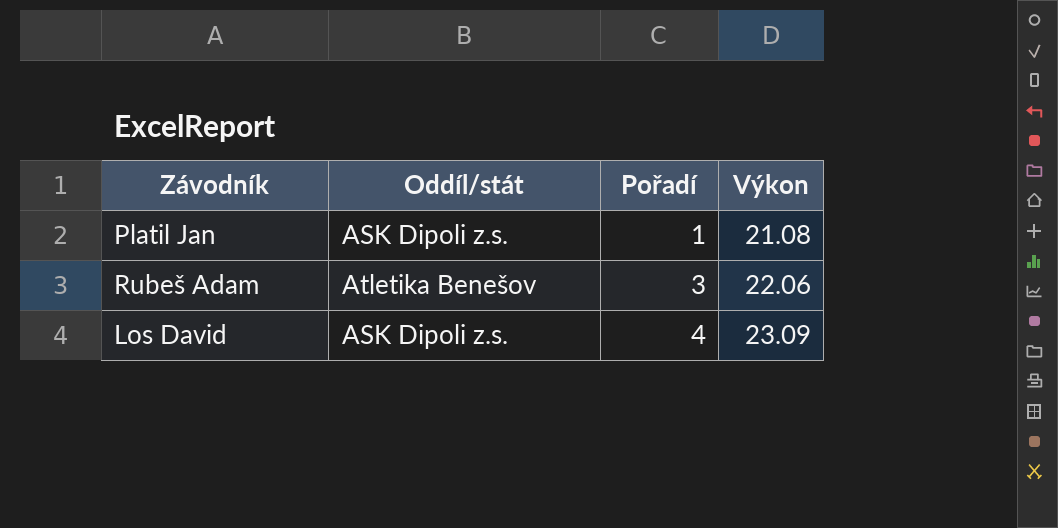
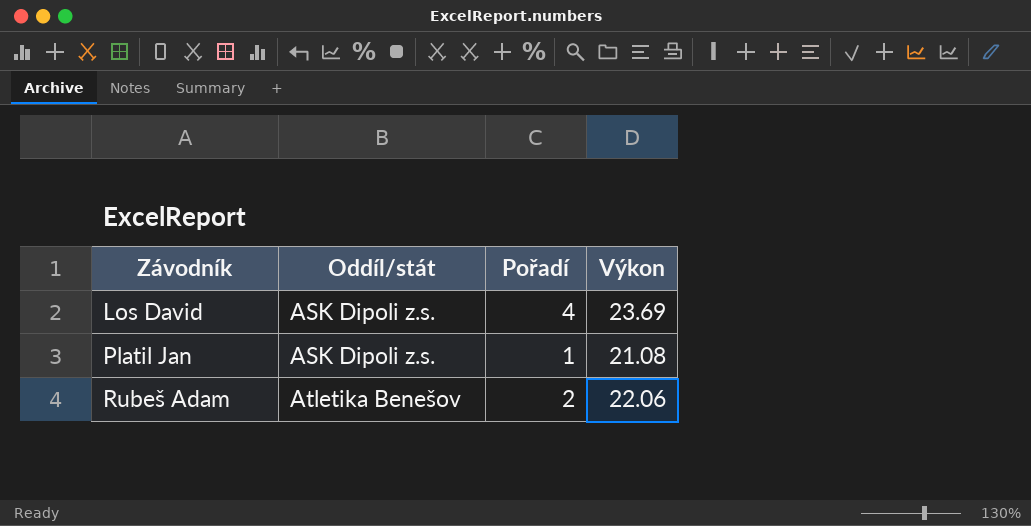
row order: Pořadí ascending -> Závodník ascending
Los David | Výkon: 23.09 -> 23.69
Rubeš Adam | Pořadí: 3 -> 2

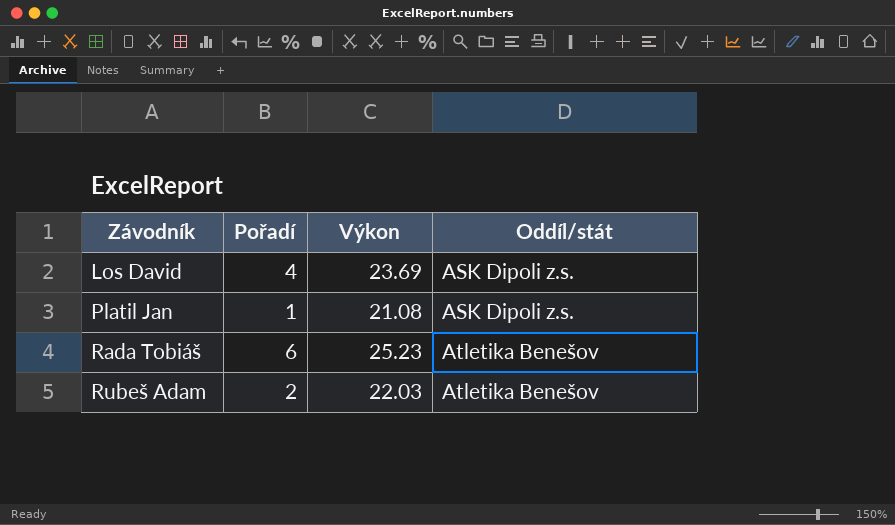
column Oddíl/stát | position: 2 -> 4
row Rada Tobiáš: none -> 6 | 25.23 | Atletika Benešov
Rubeš Adam | Výkon: 22.06 -> 22.03

